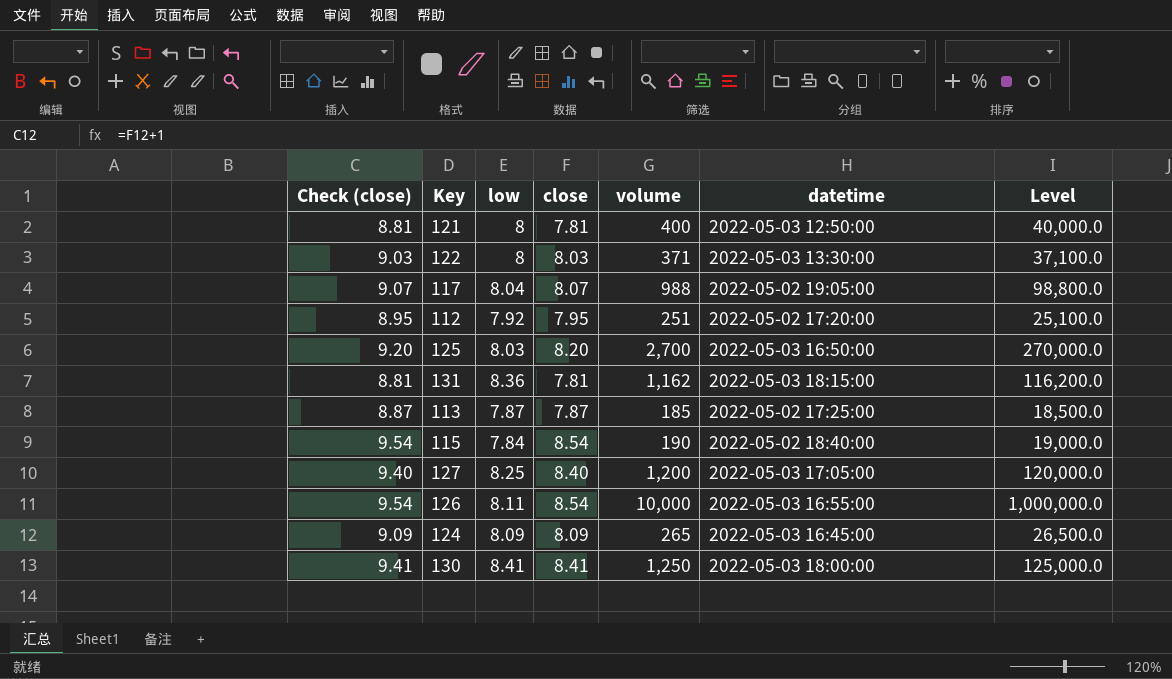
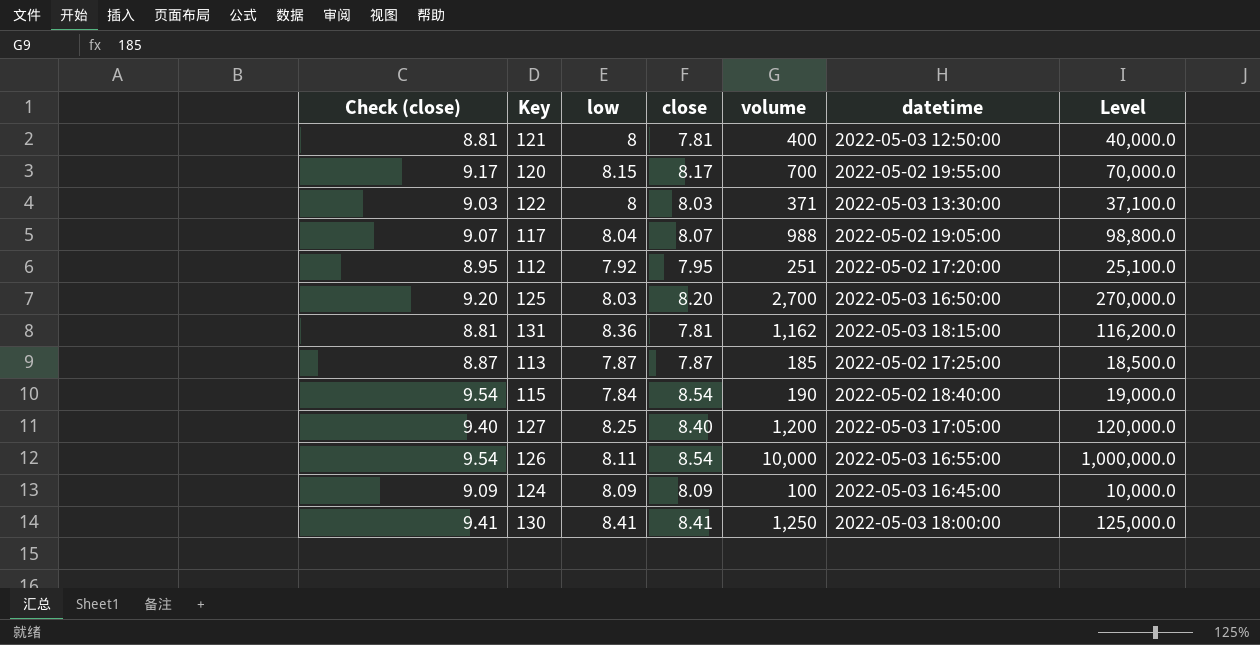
row 120: none -> 9.17 | 8.15 | 8.17 | 700 | 2022-05-02 19:55:00 | 70,000.0
124 | volume: 265 -> 100
124 | Level: 26,500.0 -> 10,000.0

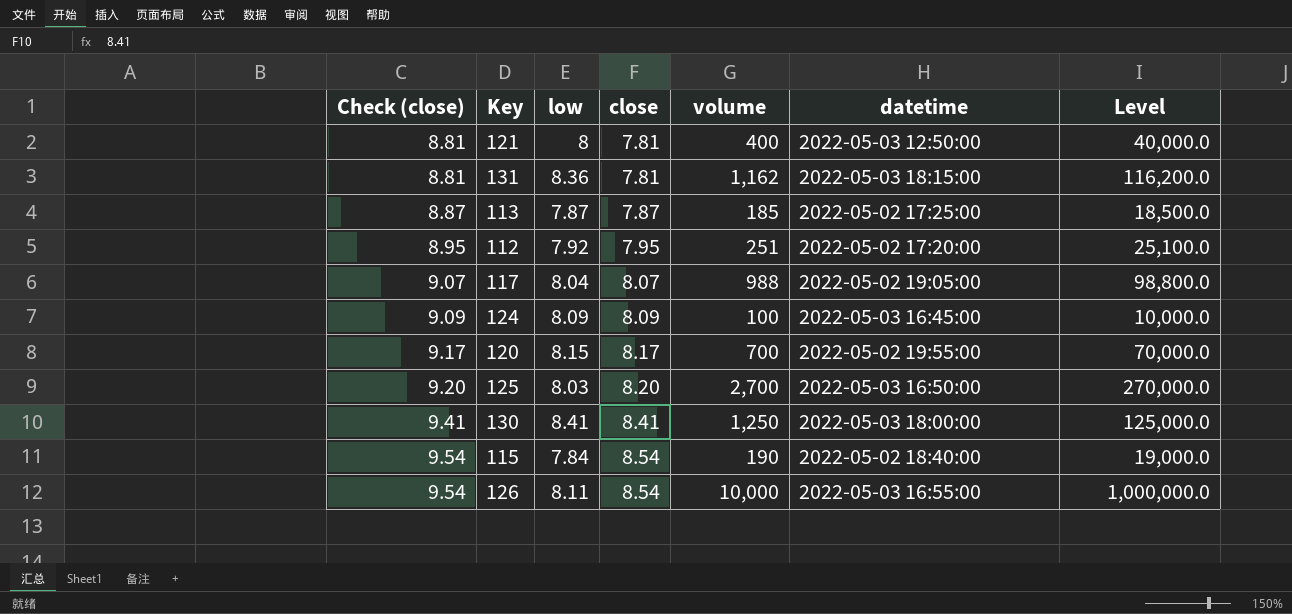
row order: none -> Check (close) ascending
row 122: 9.03 | 8 | 8.03 | 371 | 2022-05-03 13:30:00 | 37,100.0 -> none
row 127: 9.40 | 8.25 | 8.40 | 1,200 | 2022-05-03 17:05:00 | 120,000.0 -> none

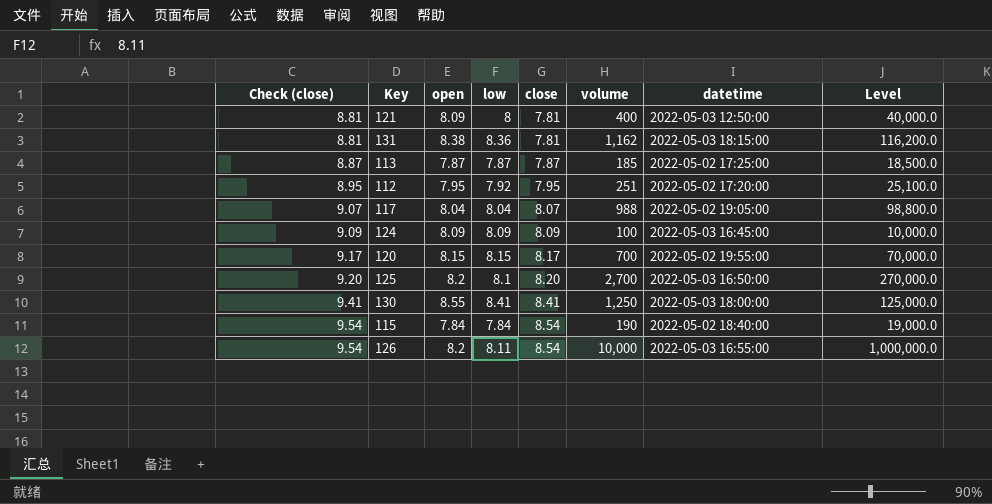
column open | position: none -> 3
125 | low: 8.03 -> 8.1

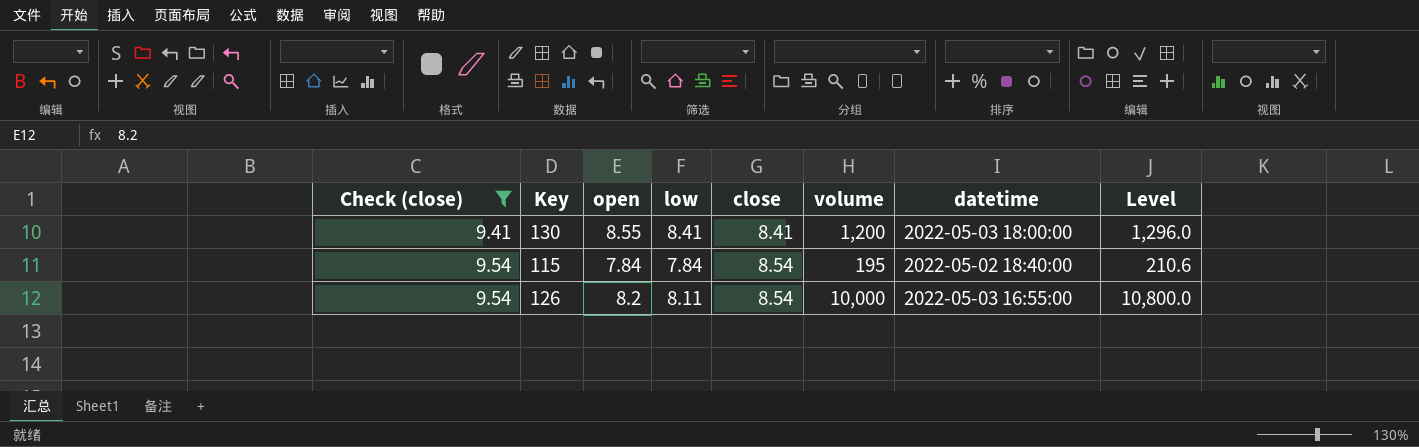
filter: none -> Check (close) >= 9.41
column Level | formula: [volume] * 100 -> [volume] * 1.08
130 | volume: 1,250 -> 1,200
115 | volume: 190 -> 195

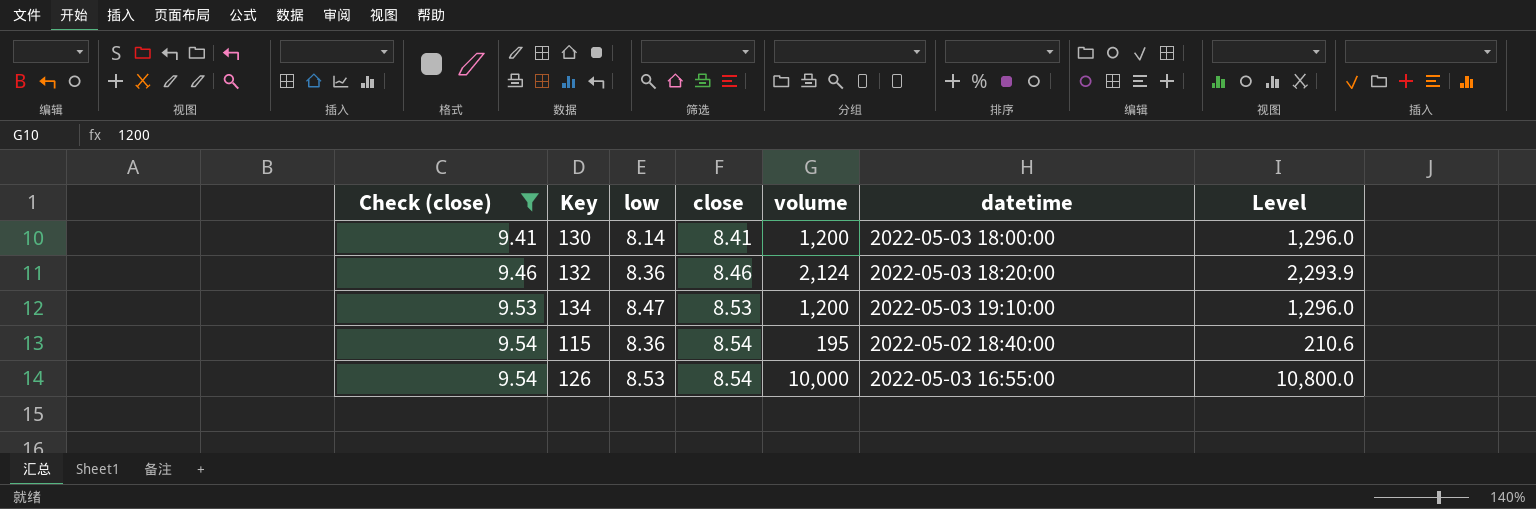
column open | position: 3 -> none
130 | low: 8.41 -> 8.14
row 132: none -> 9.46 | 8.36 | 8.46 | 2,124 | 2022-05-03 18:20:00 | 2,293.9
row 134: none -> 9.53 | 8.47 | 8.53 | 1,200 | 2022-05-03 19:10:00 | 1,296.0
115 | low: 7.84 -> 8.36
126 | low: 8.11 -> 8.53

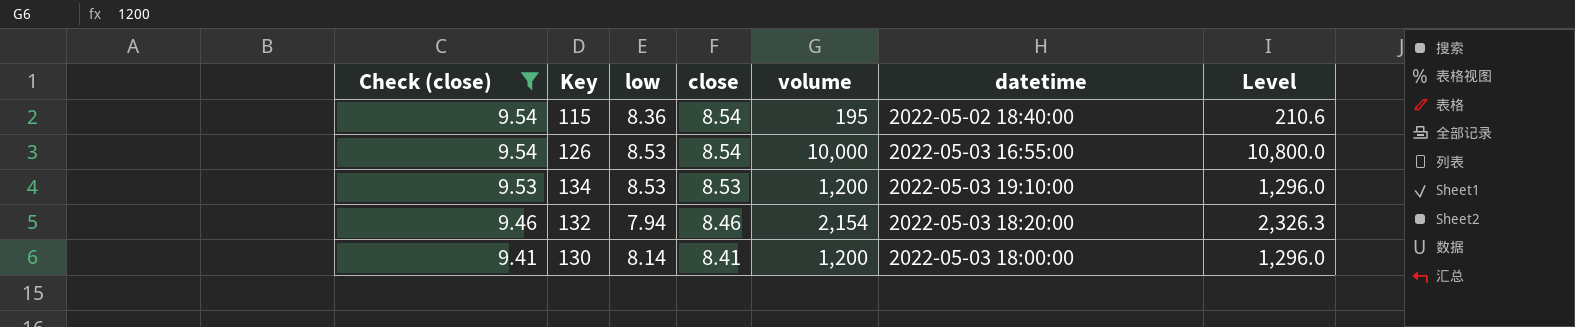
row order: Check (close) ascending -> Check (close) descending
134 | low: 8.47 -> 8.53
132 | low: 8.36 -> 7.94
132 | volume: 2,124 -> 2,154
132 | Level: 2,293.9 -> 2,326.3

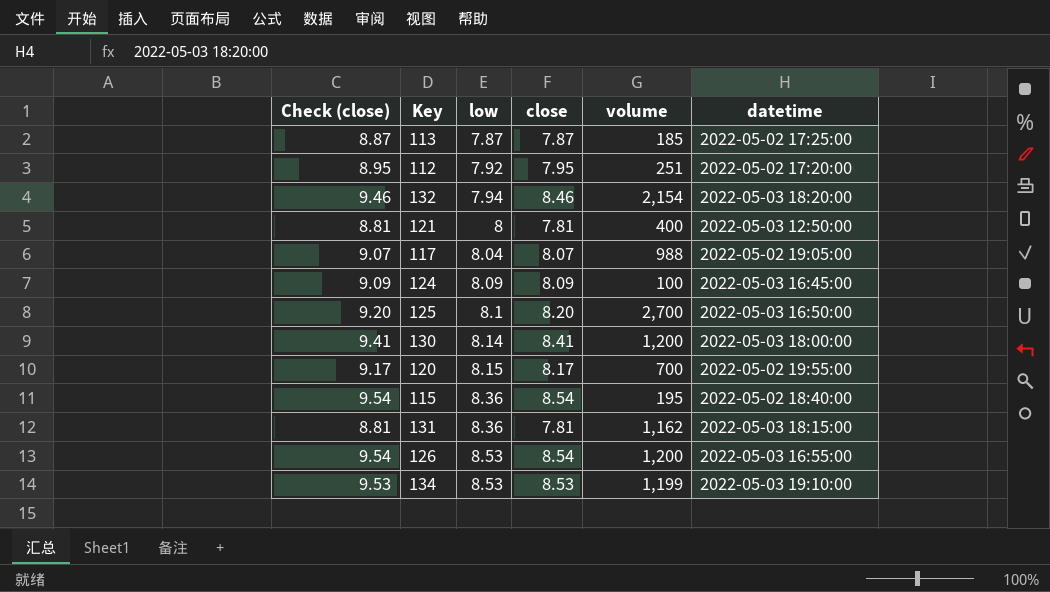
filter: Check (close) >= 9.41 -> none
row order: Check (close) descending -> low ascending
column Level | formula: [volume] * 1.08 -> none
126 | volume: 10,000 -> 1,200
134 | volume: 1,200 -> 1,199

